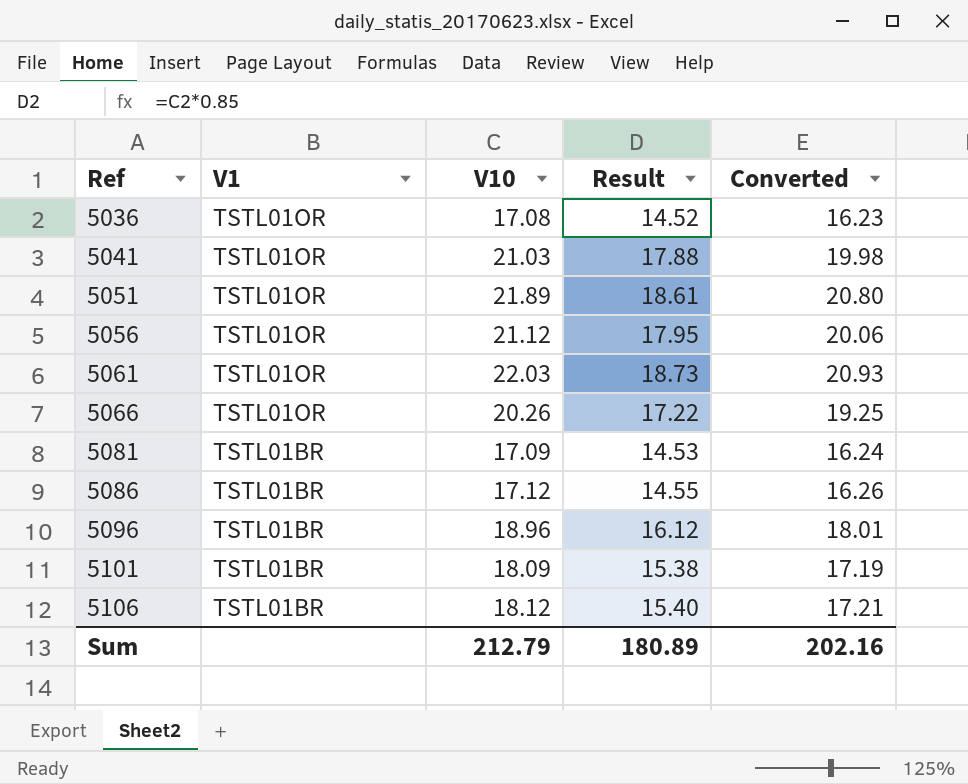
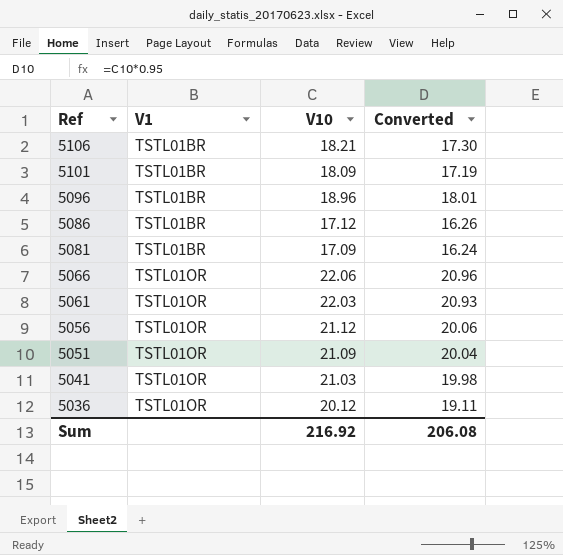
row order: Ref ascending -> Ref descending
column Result | formula: [V10] * 0.85 -> none
5106 | V10: 18.12 -> 18.21
5106 | Converted: 17.21 -> 17.30
5066 | V10: 20.26 -> 22.06
5066 | Converted: 19.25 -> 20.96
5051 | V10: 21.89 -> 21.09
5051 | Converted: 20.80 -> 20.04
5036 | V10: 17.08 -> 20.12
5036 | Converted: 16.23 -> 19.11
Sum | V10: 212.79 -> 216.92
Sum | Converted: 202.16 -> 206.08

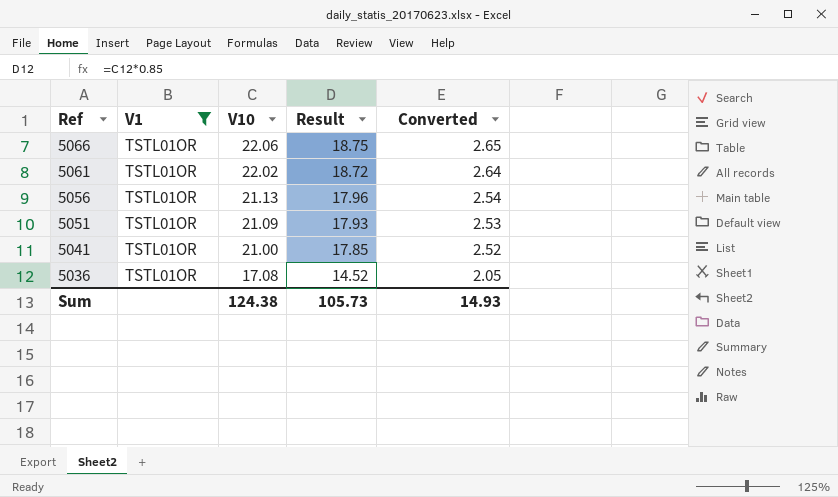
filter: none -> V1 = TSTL01OR
column Result | formula: none -> [V10] * 0.85
column Converted | formula: [V10] * 0.95 -> [V10] * 0.12
5061 | V10: 22.03 -> 22.02
5056 | V10: 21.12 -> 21.13
5041 | V10: 21.03 -> 21.00
5036 | V10: 20.12 -> 17.08
Sum | V10: 216.92 -> 124.38
Sum | Converted: 206.08 -> 14.93

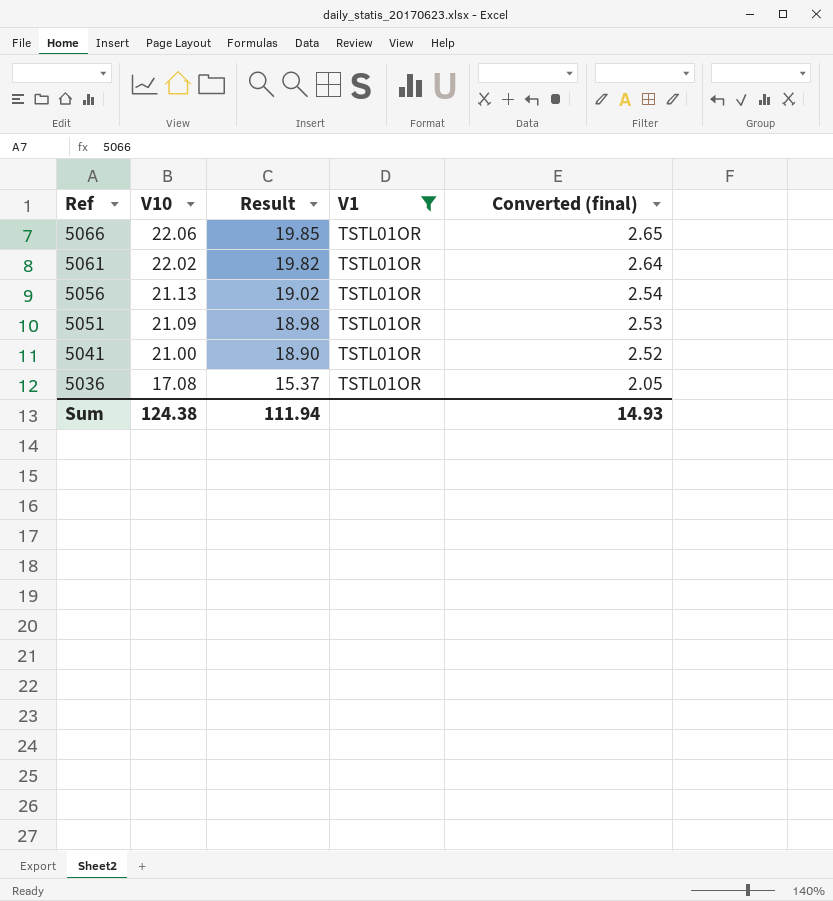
column Result | formula: [V10] * 0.85 -> [V10] * 0.9
column V1 | position: 2 -> 4
column name: Converted -> Converted (final)
Sum | Result: 105.73 -> 111.94

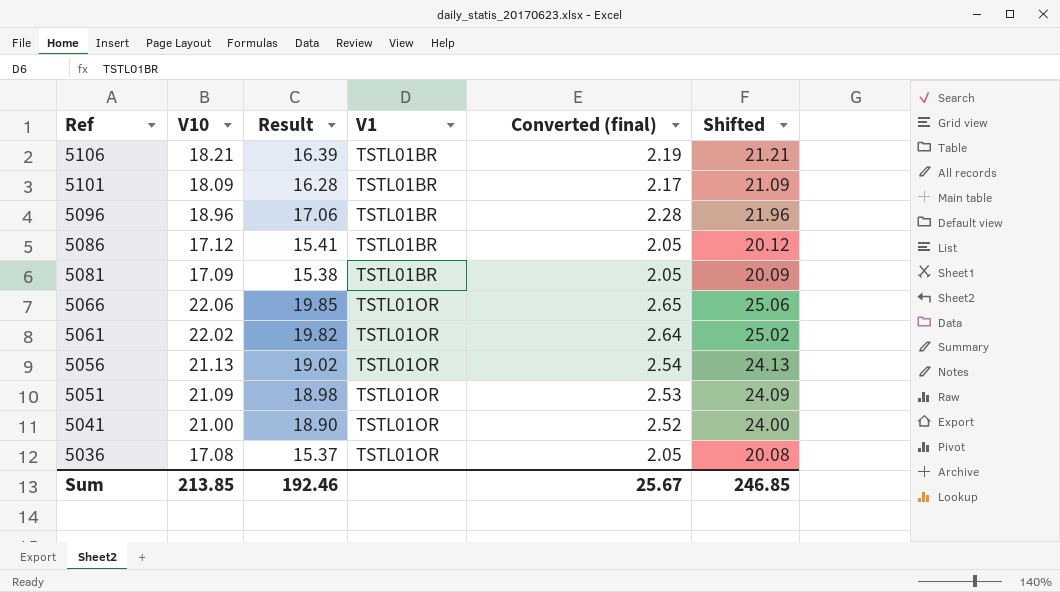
filter: V1 = TSTL01OR -> none
column Shifted | formula: none -> [V10] + 3
Sum | V10: 124.38 -> 213.85
Sum | Result: 111.94 -> 192.46
Sum | Converted (final): 14.93 -> 25.67

